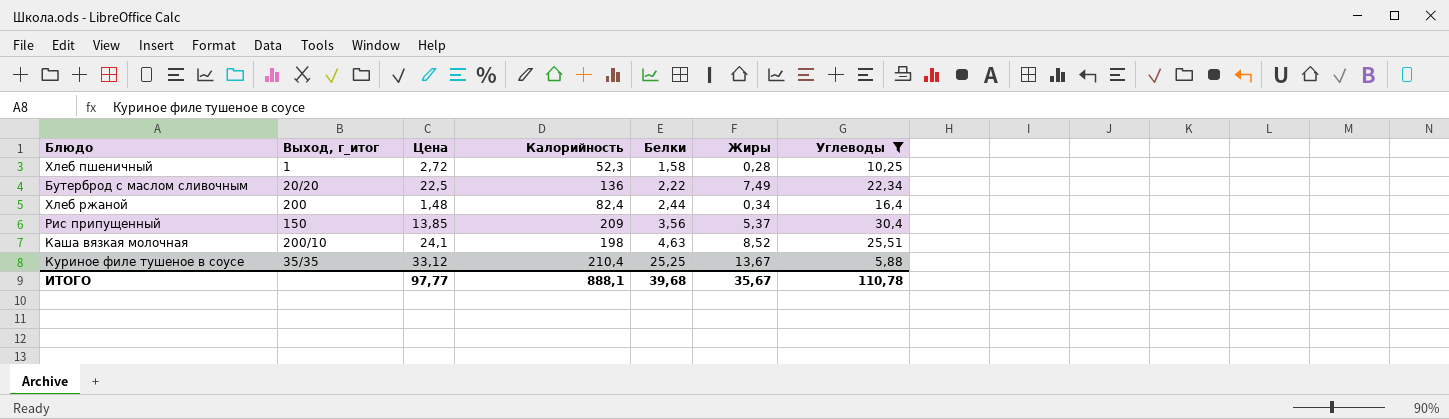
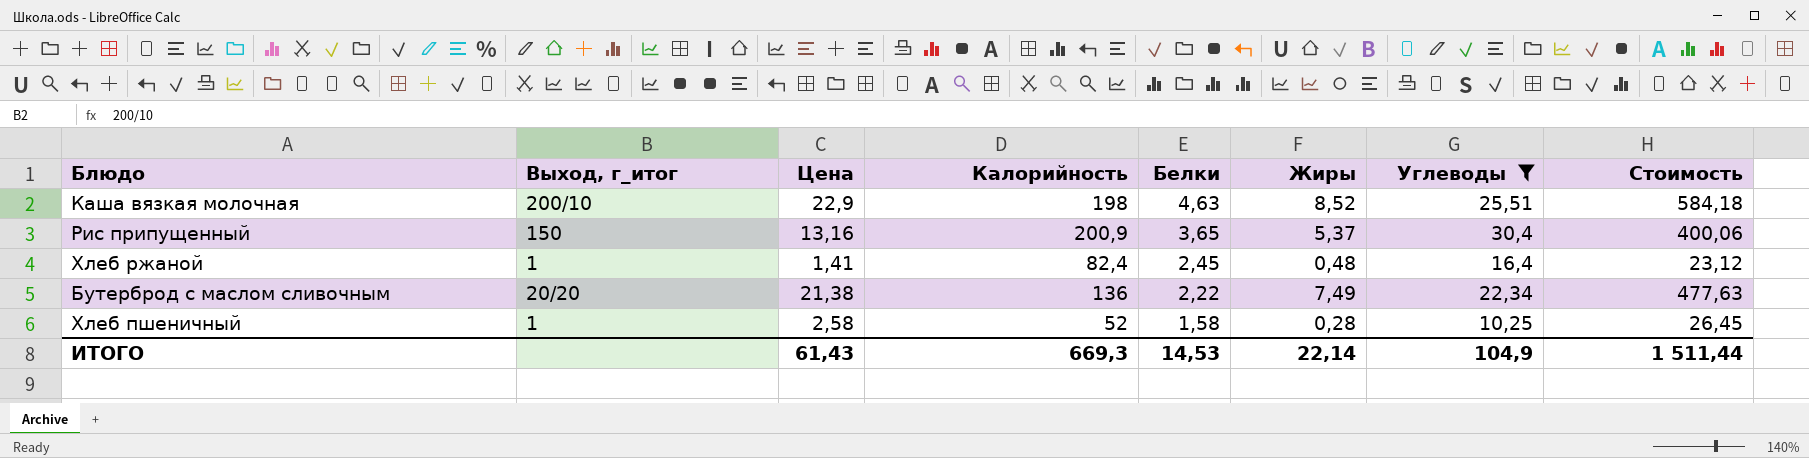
row order: Белки ascending -> Белки descending
column Стоимость | formula: none -> [Цена] * [Углеводы]
row Куриное филе тушеное в соусе: 35/35 | 33,12 | 210,4 | 25,25 | 13,67 | 5,88 -> none
Каша вязкая молочная | Цена: 24,1 -> 22,9
Рис припущенный | Цена: 13,85 -> 13,16
Рис припущенный | Калорийность: 209 -> 200,9
Рис припущенный | Белки: 3,56 -> 3,65
Хлеб ржаной | Выход, г_итог: 200 -> 1
Хлеб ржаной | Цена: 1,48 -> 1,41
Хлеб ржаной | Белки: 2,44 -> 2,45
Хлеб ржаной | Жиры: 0,34 -> 0,48
Бутерброд с маслом сливочным | Цена: 22,5 -> 21,38
Хлеб пшеничный | Цена: 2,72 -> 2,58
Хлеб пшеничный | Калорийность: 52,3 -> 52
ИТОГО | Цена: 97,77 -> 61,43
ИТОГО | Калорийность: 888,1 -> 669,3
ИТОГО | Белки: 39,68 -> 14,53
ИТОГО | Жиры: 35,67 -> 22,14
ИТОГО | Углеводы: 110,78 -> 104,9

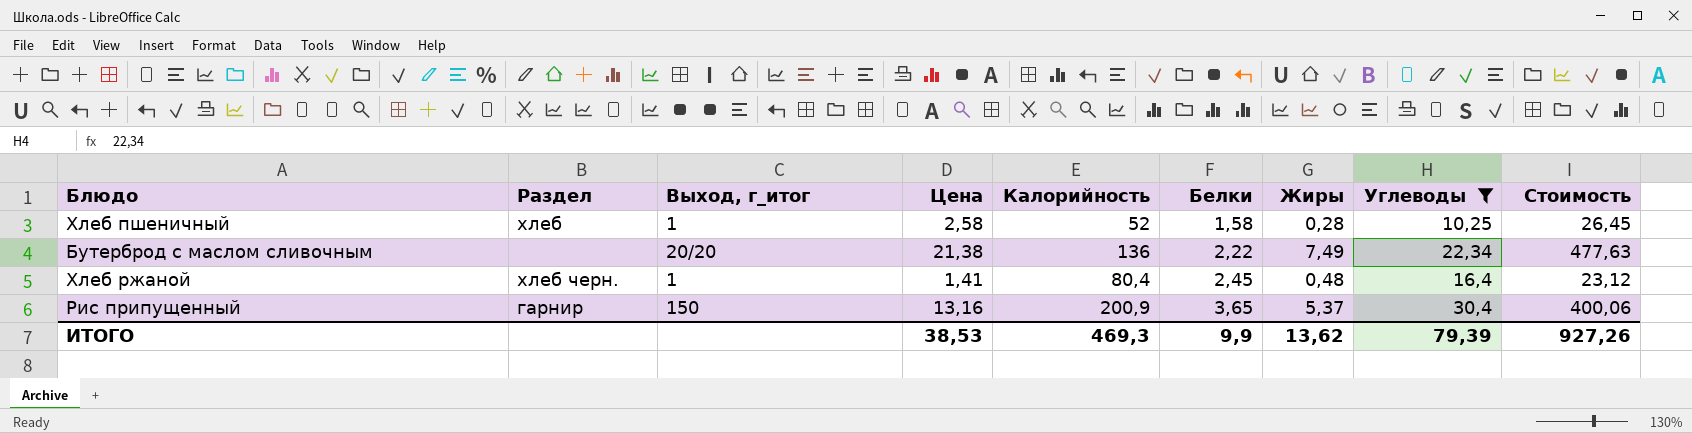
row order: Белки descending -> Белки ascending
column Раздел | position: none -> 2
row Каша вязкая молочная: 200/10 | 22,9 | 198 | 4,63 | 8,52 | 25,51 | 584,18 -> none
Хлеб ржаной | Калорийность: 82,4 -> 80,4
ИТОГО | Цена: 61,43 -> 38,53
ИТОГО | Калорийность: 669,3 -> 469,3
ИТОГО | Белки: 14,53 -> 9,9
ИТОГО | Жиры: 22,14 -> 13,62
ИТОГО | Углеводы: 104,9 -> 79,39
ИТОГО | Стоимость: 1 511,44 -> 927,26

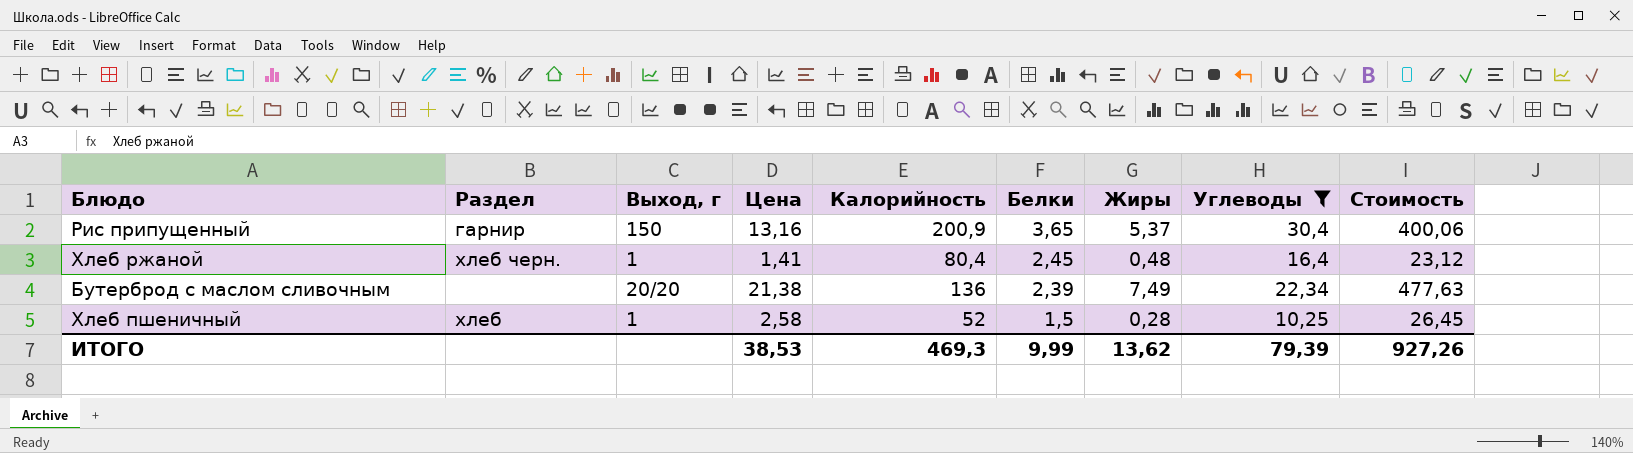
row order: Белки ascending -> Белки descending
column name: Выход, г_итог -> Выход, г
Бутерброд с маслом сливочным | Белки: 2,22 -> 2,39
Хлеб пшеничный | Белки: 1,58 -> 1,5
ИТОГО | Белки: 9,9 -> 9,99

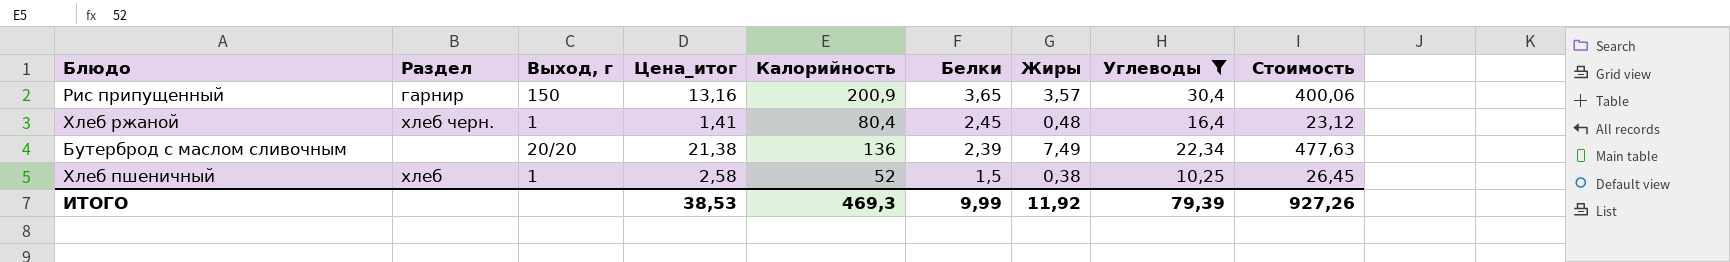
column name: Цена -> Цена_итог
Рис припущенный | Жиры: 5,37 -> 3,57
Хлеб пшеничный | Жиры: 0,28 -> 0,38
ИТОГО | Жиры: 13,62 -> 11,92

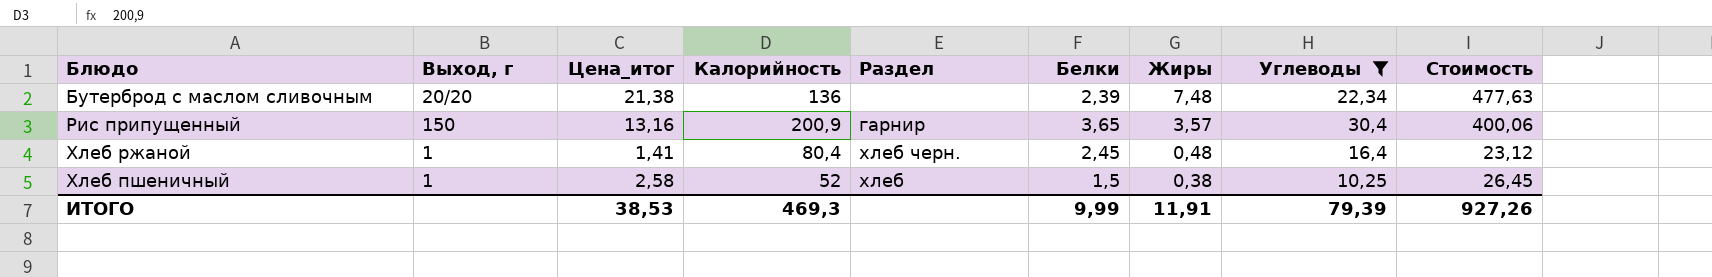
row order: Белки descending -> Жиры descending
column Раздел | position: 2 -> 5
Бутерброд с маслом сливочным | Жиры: 7,49 -> 7,48
ИТОГО | Жиры: 11,92 -> 11,91

